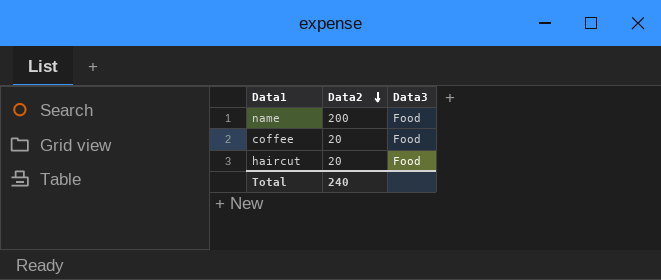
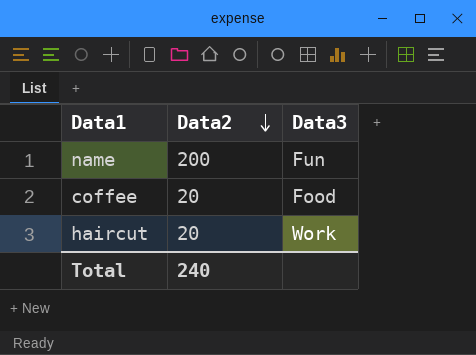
name | Data3: Food -> Fun
haircut | Data3: Food -> Work

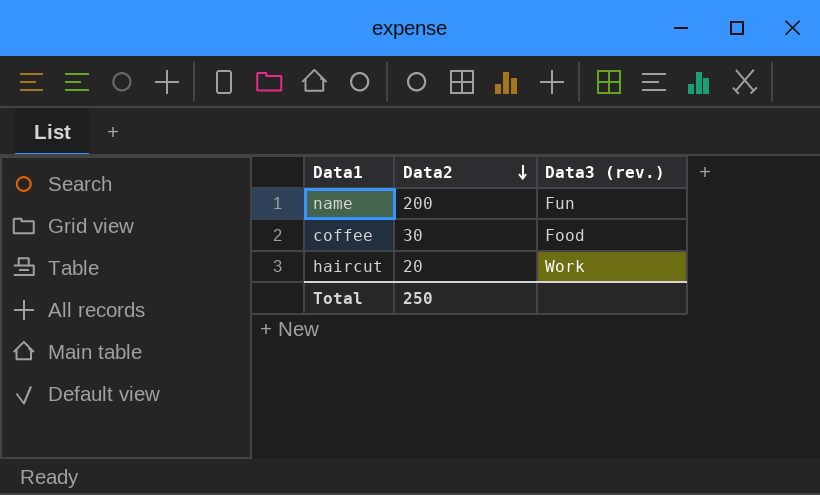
column name: Data3 -> Data3 (rev.)
coffee | Data2: 20 -> 30
Total | Data2: 240 -> 250

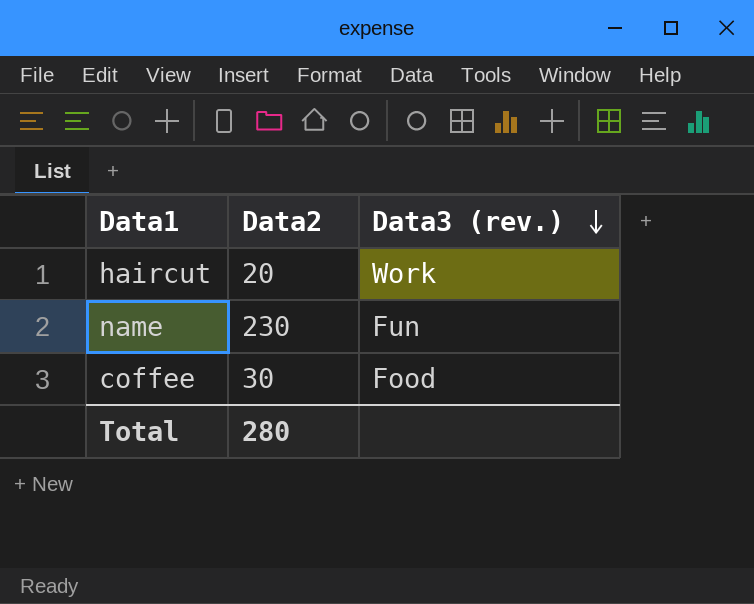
row order: Data2 descending -> Data3 (rev.) descending
name | Data2: 200 -> 230
Total | Data2: 250 -> 280

